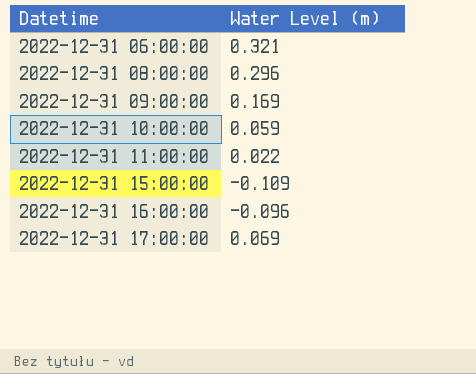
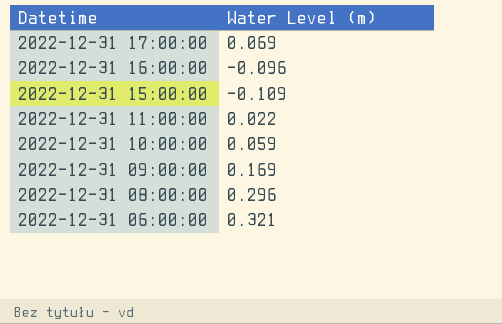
row order: Datetime ascending -> Datetime descending

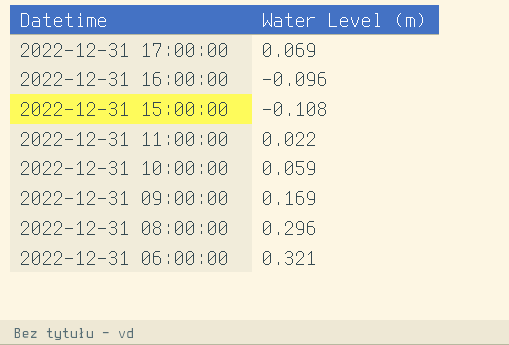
2022-12-31 15:00:00 | Water Level (m): -0.109 -> -0.108

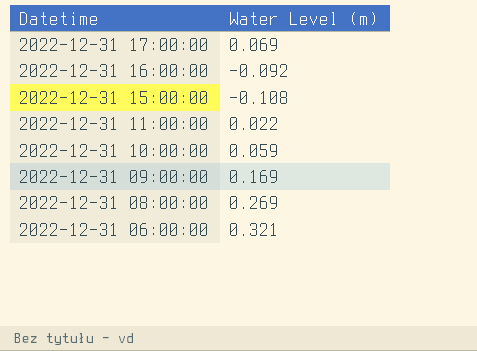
2022-12-31 16:00:00 | Water Level (m): -0.096 -> -0.092
2022-12-31 08:00:00 | Water Level (m): 0.296 -> 0.269

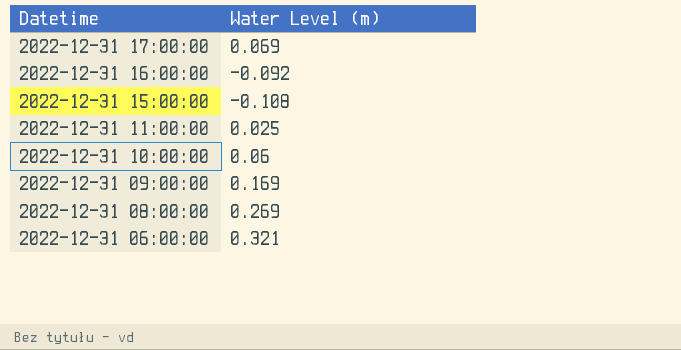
2022-12-31 11:00:00 | Water Level (m): 0.022 -> 0.025
2022-12-31 10:00:00 | Water Level (m): 0.059 -> 0.06

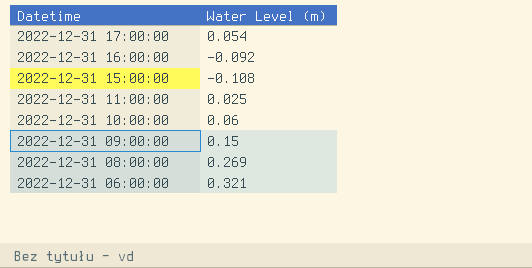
2022-12-31 17:00:00 | Water Level (m): 0.069 -> 0.054
2022-12-31 09:00:00 | Water Level (m): 0.169 -> 0.15

